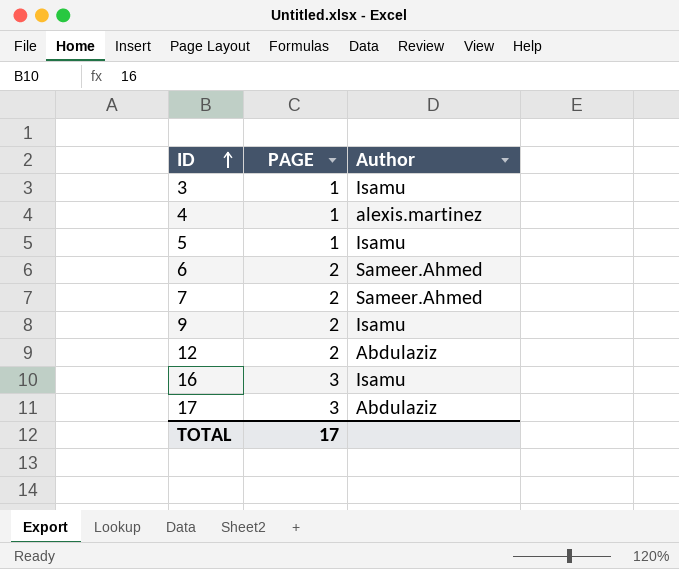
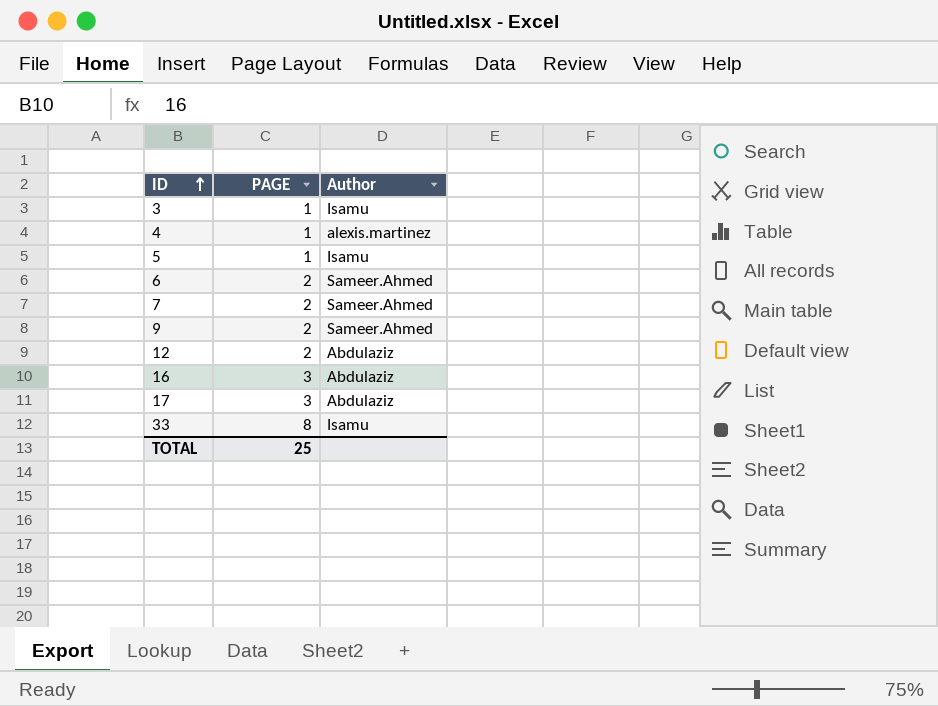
9 | Author: Isamu -> Sameer.Ahmed
16 | Author: Isamu -> Abdulaziz
row 33: none -> 8 | Isamu
TOTAL | PAGE: 17 -> 25

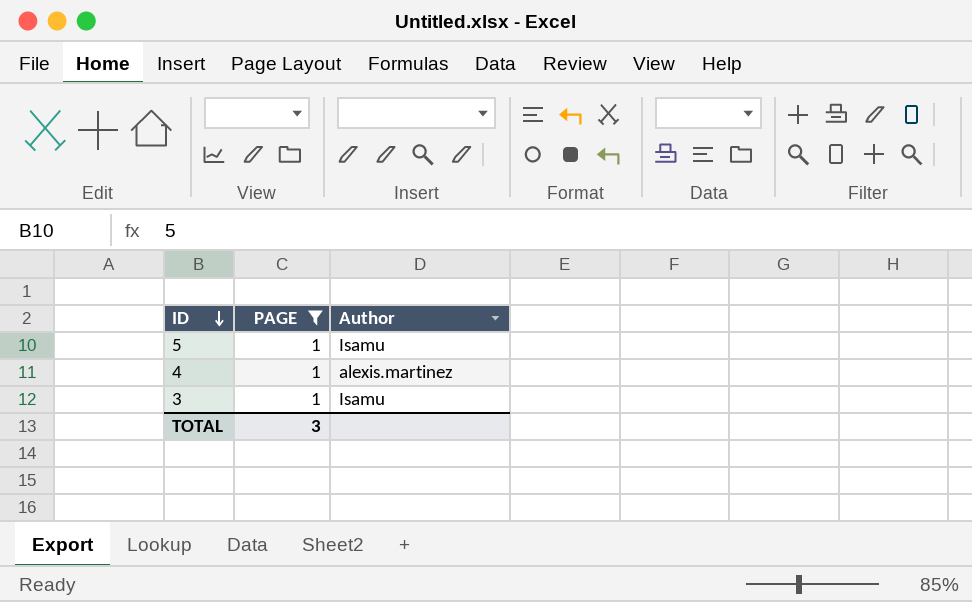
filter: none -> PAGE = 1
row order: ID ascending -> ID descending
TOTAL | PAGE: 25 -> 3

